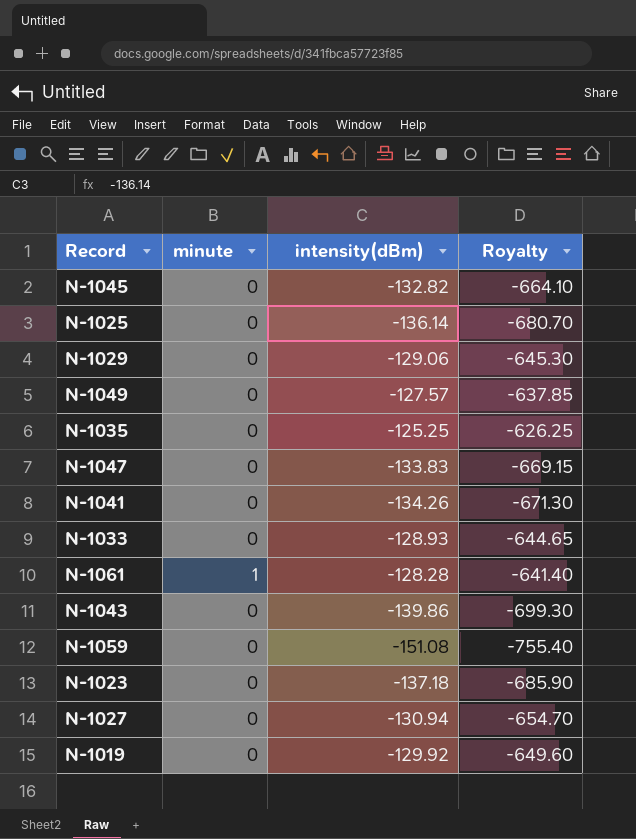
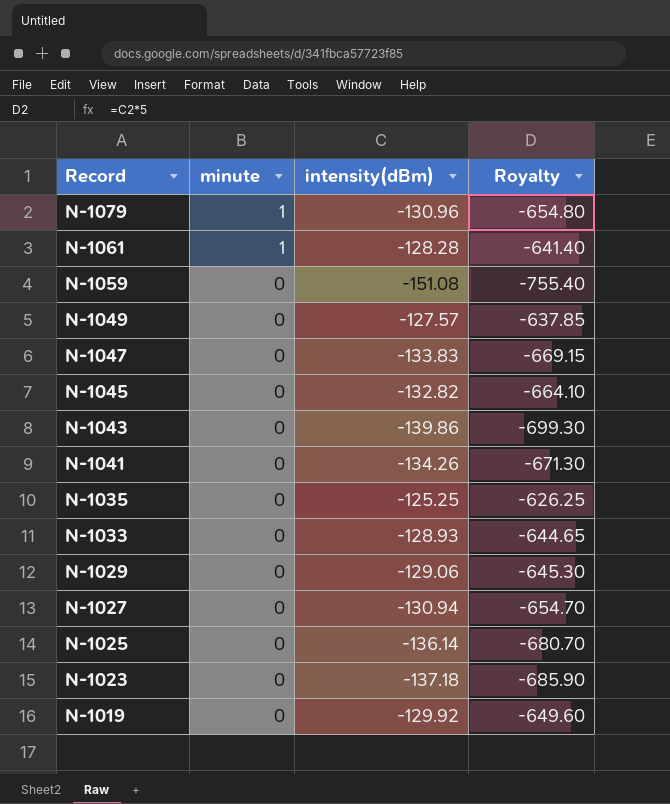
row order: none -> Record descending
row N-1079: none -> 1 | -130.96 | -654.80

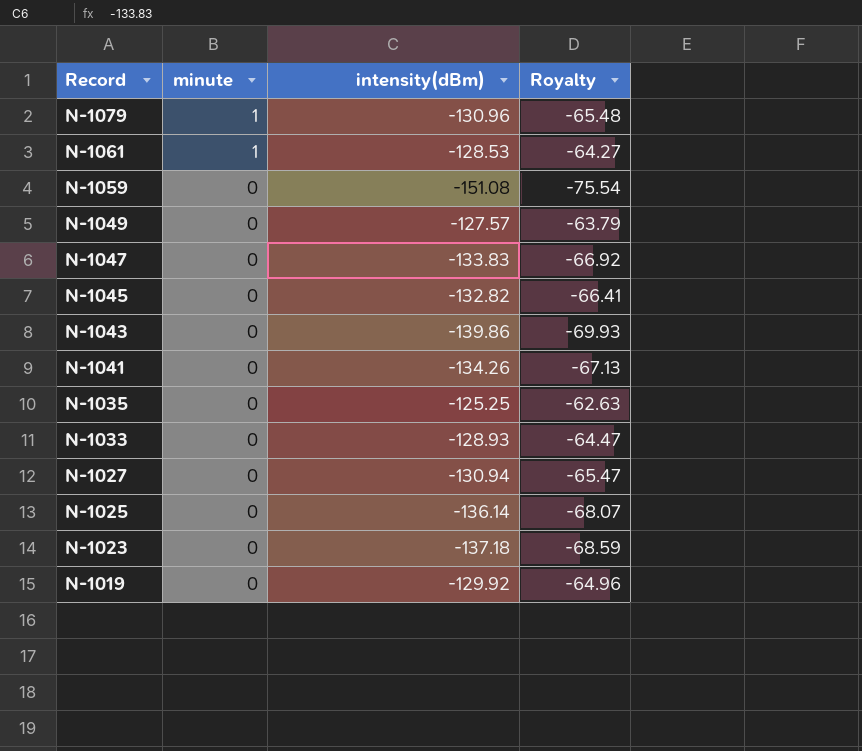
column Royalty | formula: [intensity(dBm)] * 5 -> [intensity(dBm)] * 0.5
row N-1029: 0 | -129.06 | -645.30 -> none
N-1061 | intensity(dBm): -128.28 -> -128.53

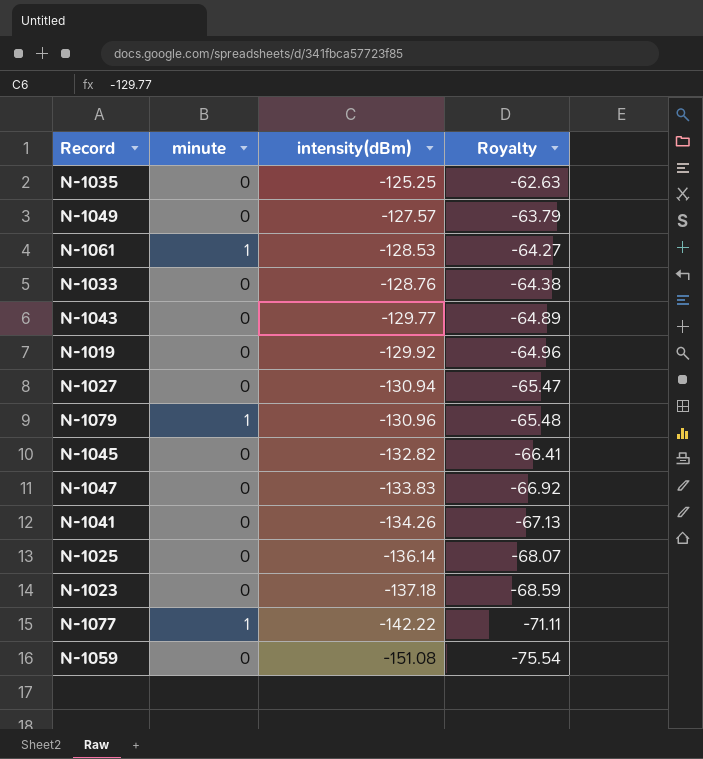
row order: Record descending -> intensity(dBm) descending
N-1033 | intensity(dBm): -128.93 -> -128.76
N-1033 | Royalty: -64.47 -> -64.38
N-1043 | intensity(dBm): -139.86 -> -129.77
N-1043 | Royalty: -69.93 -> -64.89
row N-1077: none -> 1 | -142.22 | -71.11

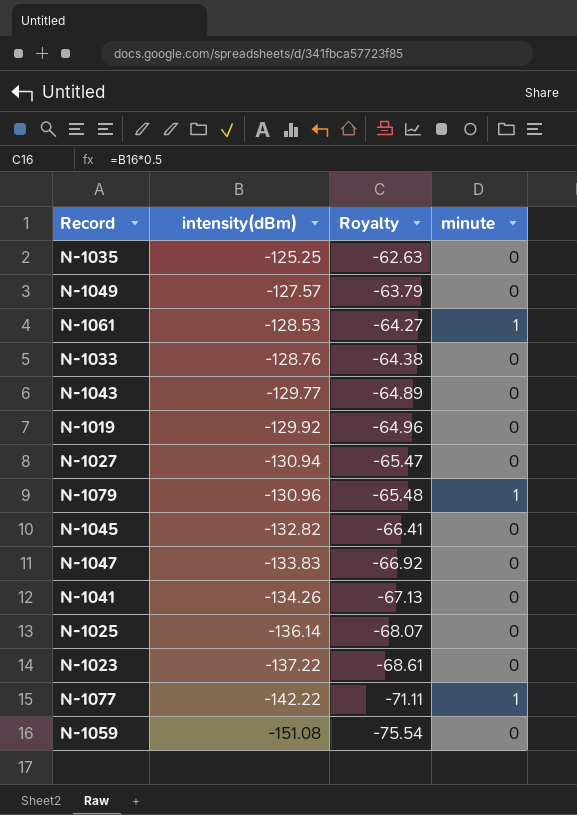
column minute | position: 2 -> 4
N-1023 | intensity(dBm): -137.18 -> -137.22
N-1023 | Royalty: -68.59 -> -68.61

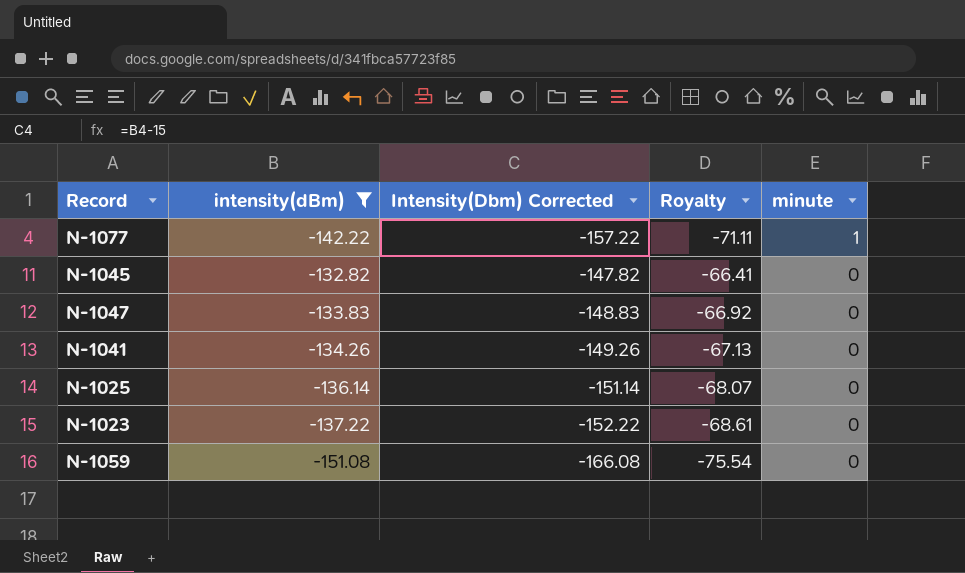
filter: none -> intensity(dBm) <= -132.82
row order: intensity(dBm) descending -> minute descending
column Intensity(Dbm) Corrected | formula: none -> [intensity(dBm)] - 15

